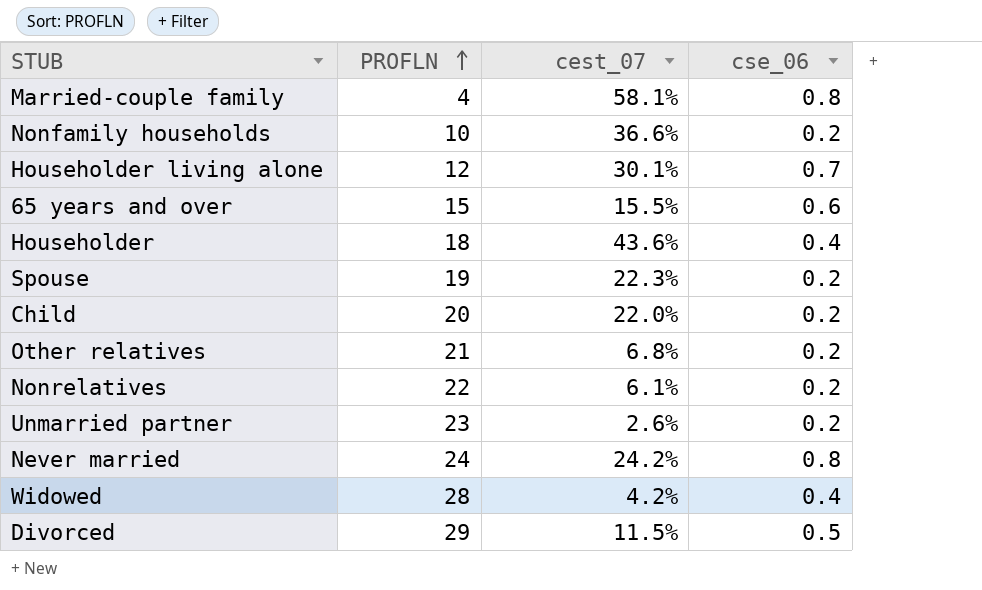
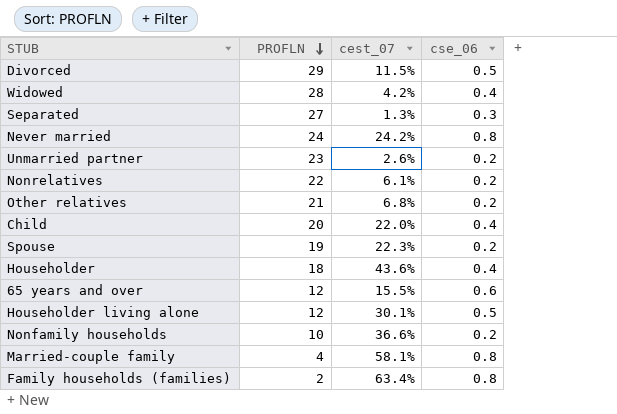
row order: PROFLN ascending -> PROFLN descending
row Separated: none -> 27 | 1.3% | 0.3
Child | cse_06: 0.2 -> 0.4
65 years and over | PROFLN: 15 -> 12
Householder living alone | cse_06: 0.7 -> 0.5
row Family households (families): none -> 2 | 63.4% | 0.8

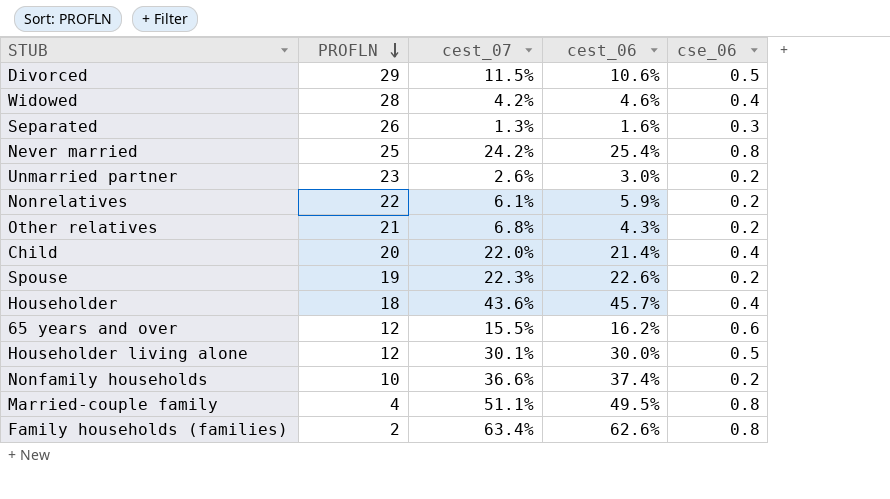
column cest_06 | position: none -> 4
Separated | PROFLN: 27 -> 26
Never married | PROFLN: 24 -> 25
Married-couple family | cest_07: 58.1% -> 51.1%

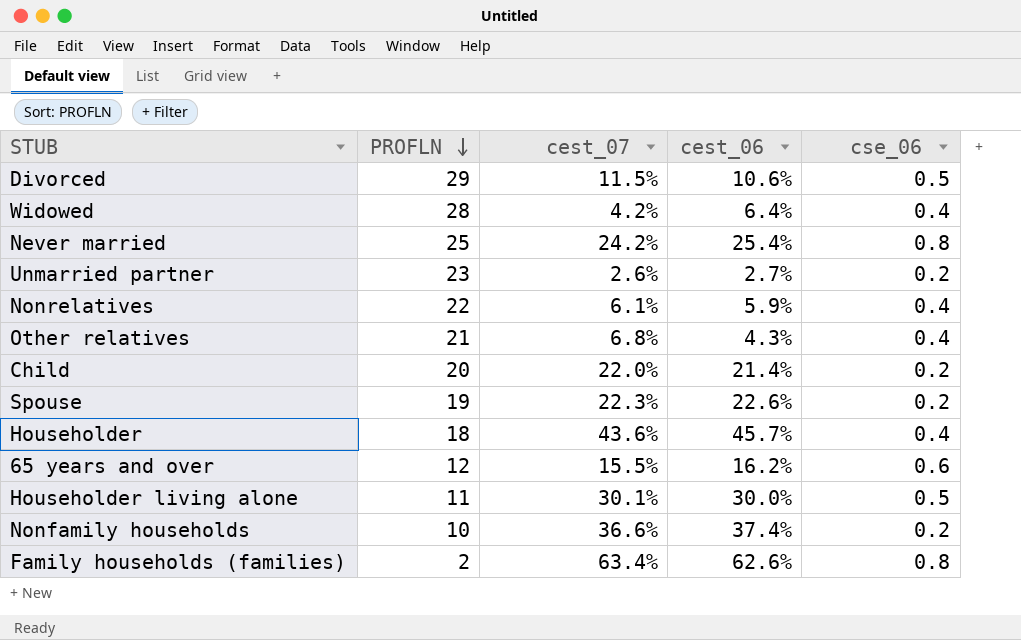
row Separated: 26 | 1.3% | 1.6% | 0.3 -> none
row Married-couple family: 4 | 51.1% | 49.5% | 0.8 -> none
Widowed | cest_06: 4.6% -> 6.4%
Unmarried partner | cest_06: 3.0% -> 2.7%
Nonrelatives | cse_06: 0.2 -> 0.4
Other relatives | cse_06: 0.2 -> 0.4
Child | cse_06: 0.4 -> 0.2
Householder living alone | PROFLN: 12 -> 11

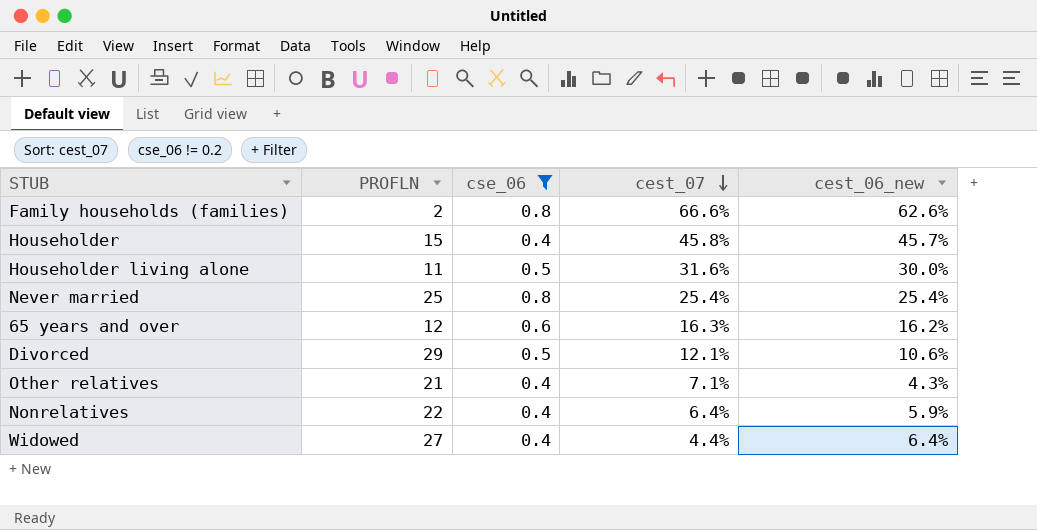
filter: none -> cse_06 != 0.2
row order: PROFLN descending -> cest_07 descending
column cse_06 | position: 5 -> 3
column name: cest_06 -> cest_06_new
Family households (families) | cest_07: 63.4% -> 66.6%
Householder | PROFLN: 18 -> 15
Householder | cest_07: 43.6% -> 45.8%
Householder living alone | cest_07: 30.1% -> 31.6%
Never married | cest_07: 24.2% -> 25.4%
65 years and over | cest_07: 15.5% -> 16.3%
Divorced | cest_07: 11.5% -> 12.1%
Other relatives | cest_07: 6.8% -> 7.1%
Nonrelatives | cest_07: 6.1% -> 6.4%
Widowed | PROFLN: 28 -> 27
Widowed | cest_07: 4.2% -> 4.4%

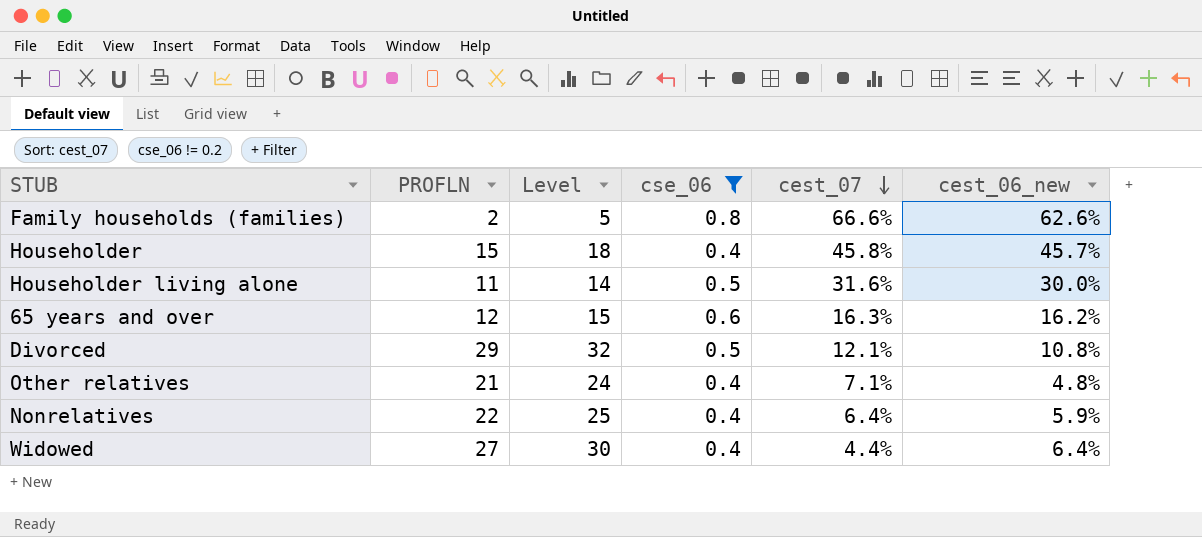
column Level | formula: none -> [PROFLN] + 3
row Never married: 25 | 0.8 | 25.4% | 25.4% -> none
Divorced | cest_06_new: 10.6% -> 10.8%
Other relatives | cest_06_new: 4.3% -> 4.8%

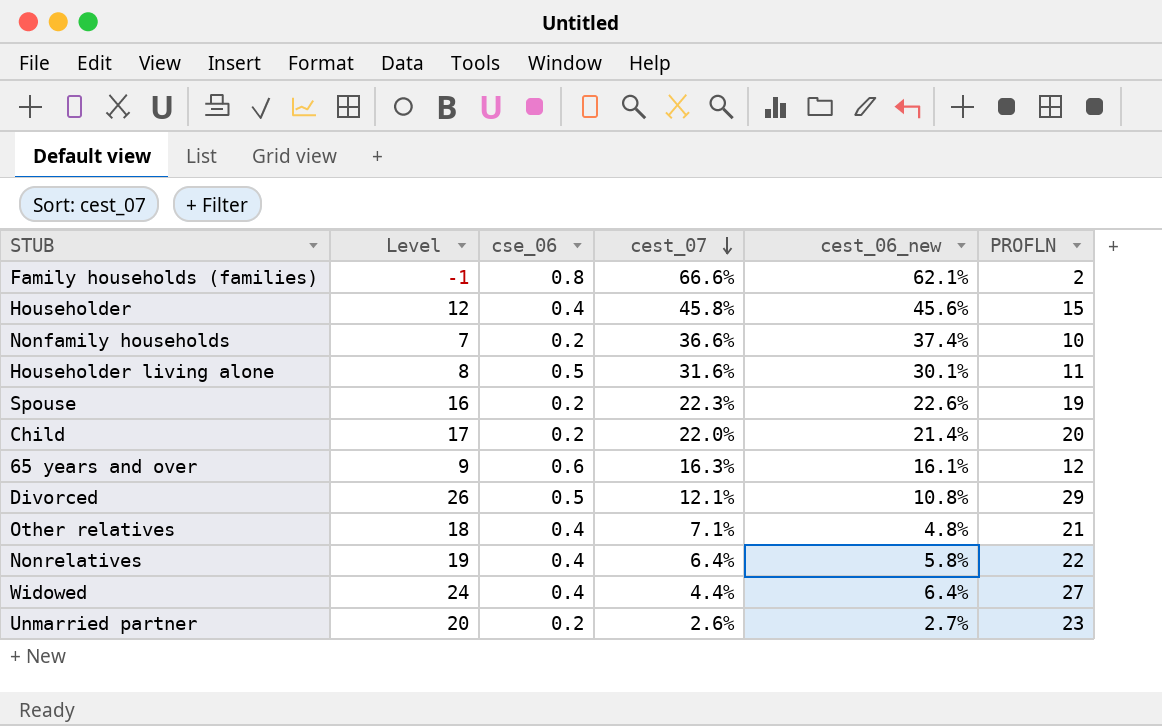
filter: cse_06 != 0.2 -> none
column Level | formula: [PROFLN] + 3 -> [PROFLN] - 3
column PROFLN | position: 2 -> 6
Family households (families) | cest_06_new: 62.6% -> 62.1%
Householder | cest_06_new: 45.7% -> 45.6%
Householder living alone | cest_06_new: 30.0% -> 30.1%
65 years and over | cest_06_new: 16.2% -> 16.1%
Nonrelatives | cest_06_new: 5.9% -> 5.8%

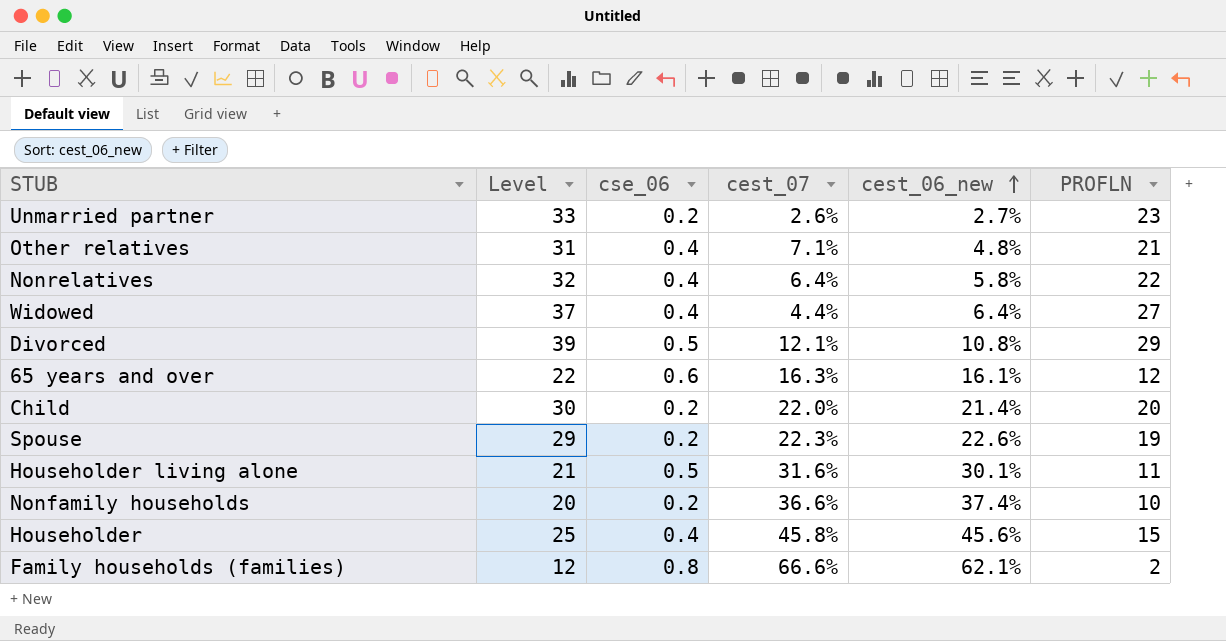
row order: cest_07 descending -> cest_06_new ascending
column Level | formula: [PROFLN] - 3 -> [PROFLN] + 10

